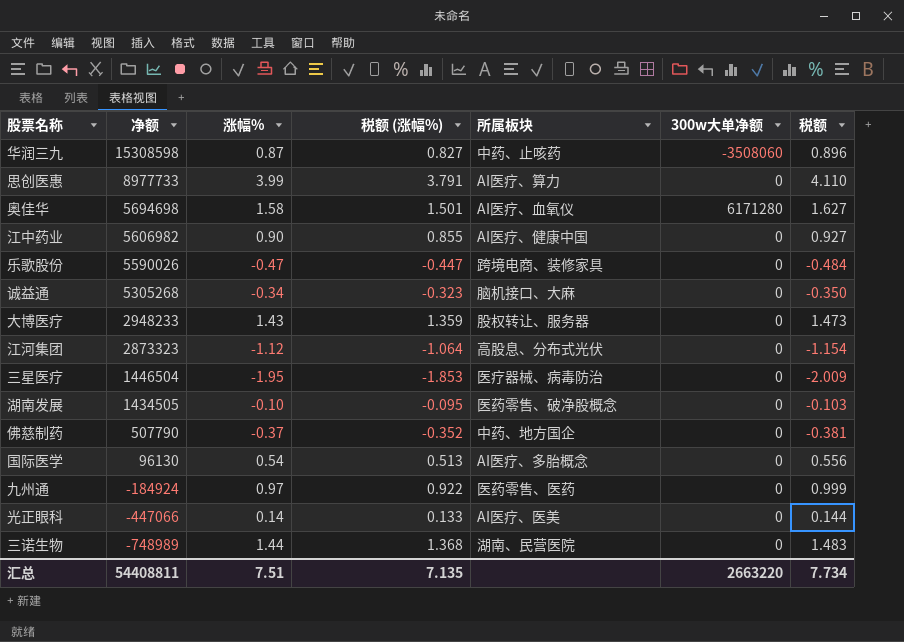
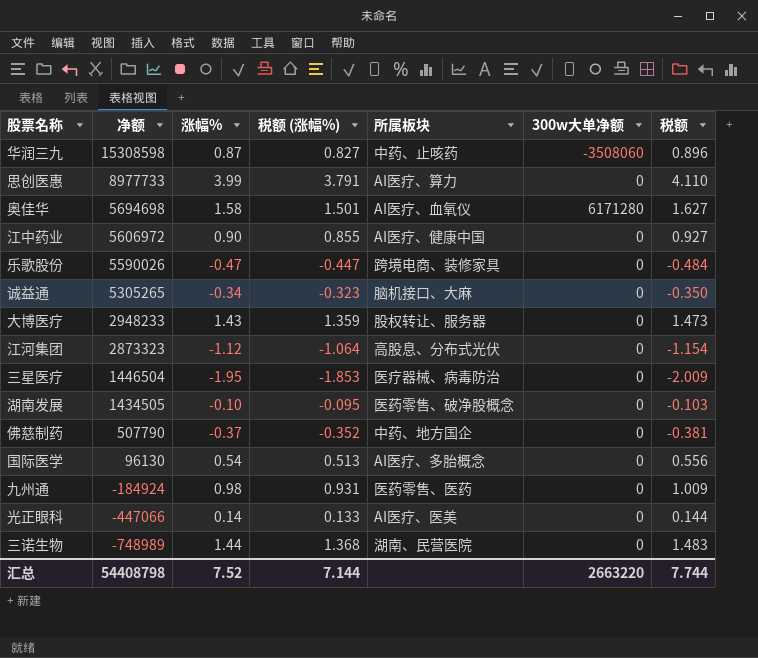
江中药业 | 净额: 5606982 -> 5606972
诚益通 | 净额: 5305268 -> 5305265
九州通 | 涨幅%: 0.97 -> 0.98
九州通 | 税额 (涨幅%): 0.922 -> 0.931
九州通 | 税额: 0.999 -> 1.009
汇总 | 净额: 54408811 -> 54408798
汇总 | 涨幅%: 7.51 -> 7.52
汇总 | 税额 (涨幅%): 7.135 -> 7.144
汇总 | 税额: 7.734 -> 7.744

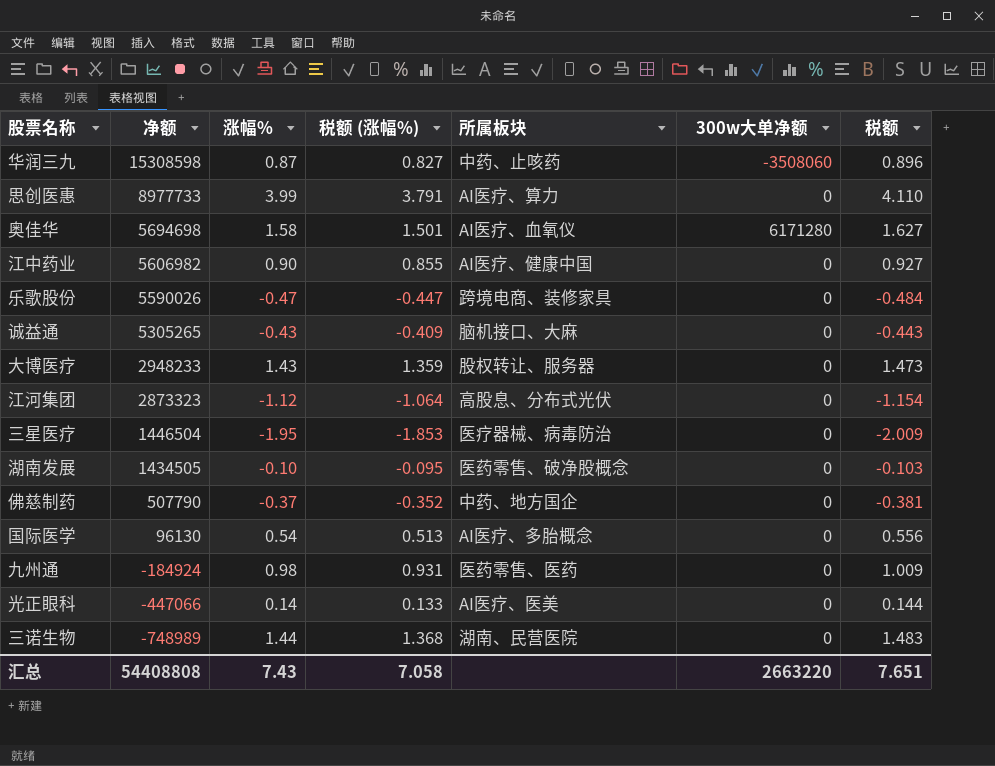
江中药业 | 净额: 5606972 -> 5606982
诚益通 | 涨幅%: -0.34 -> -0.43
诚益通 | 税额 (涨幅%): -0.323 -> -0.409
诚益通 | 税额: -0.350 -> -0.443
汇总 | 净额: 54408798 -> 54408808
汇总 | 涨幅%: 7.52 -> 7.43
汇总 | 税额 (涨幅%): 7.144 -> 7.058
汇总 | 税额: 7.744 -> 7.651

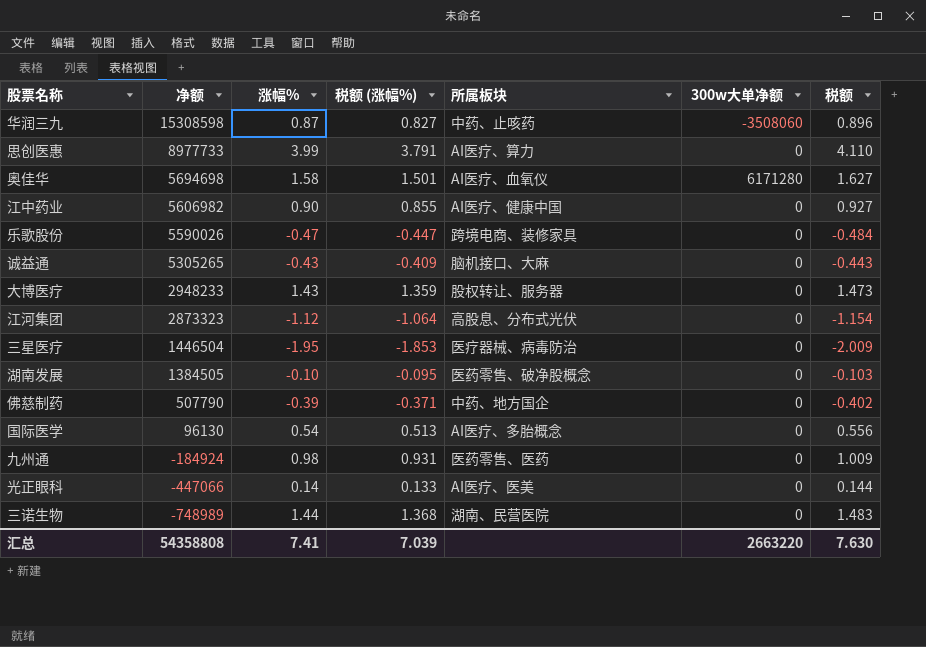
湖南发展 | 净额: 1434505 -> 1384505
佛慈制药 | 涨幅%: -0.37 -> -0.39
佛慈制药 | 税额 (涨幅%): -0.352 -> -0.371
佛慈制药 | 税额: -0.381 -> -0.402
汇总 | 净额: 54408808 -> 54358808
汇总 | 涨幅%: 7.43 -> 7.41
汇总 | 税额 (涨幅%): 7.058 -> 7.039
汇总 | 税额: 7.651 -> 7.630

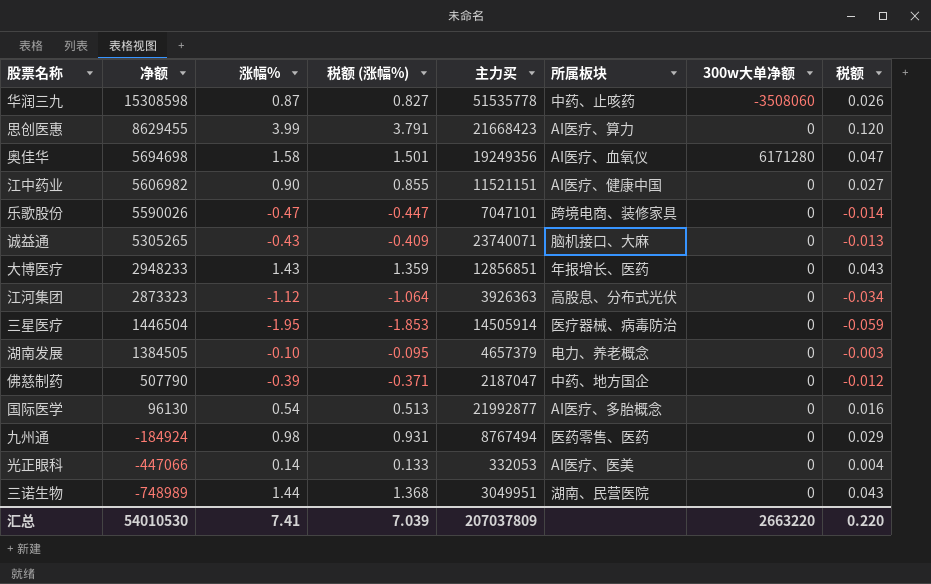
column 主力买 | position: none -> 5
column 税额 | formula: [涨幅%] * 1.03 -> [涨幅%] * 0.03
思创医惠 | 净额: 8977733 -> 8629455
大博医疗 | 所属板块: 股权转让、服务器 -> 年报增长、医药
湖南发展 | 所属板块: 医药零售、破净股概念 -> 电力、养老概念
汇总 | 净额: 54358808 -> 54010530
汇总 | 税额: 7.630 -> 0.220

